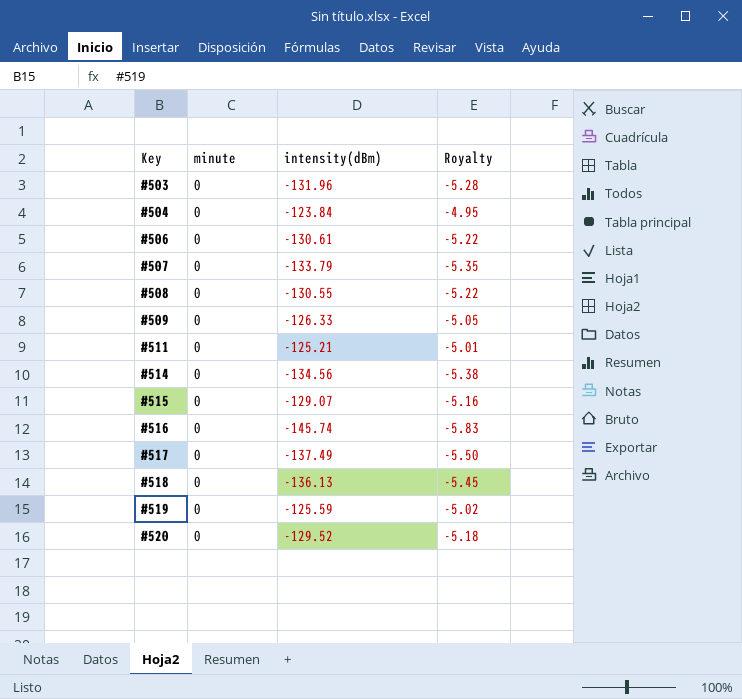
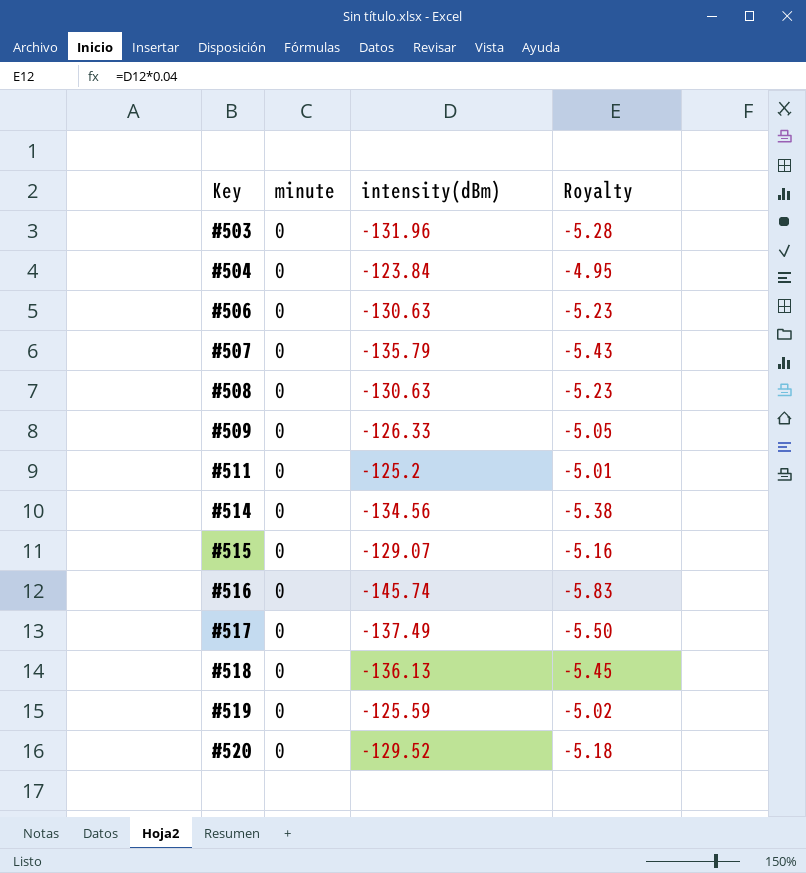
#506 | intensity(dBm): -130.61 -> -130.63
#506 | Royalty: -5.22 -> -5.23
#507 | intensity(dBm): -133.79 -> -135.79
#507 | Royalty: -5.35 -> -5.43
#508 | intensity(dBm): -130.55 -> -130.63
#508 | Royalty: -5.22 -> -5.23
#511 | intensity(dBm): -125.21 -> -125.2

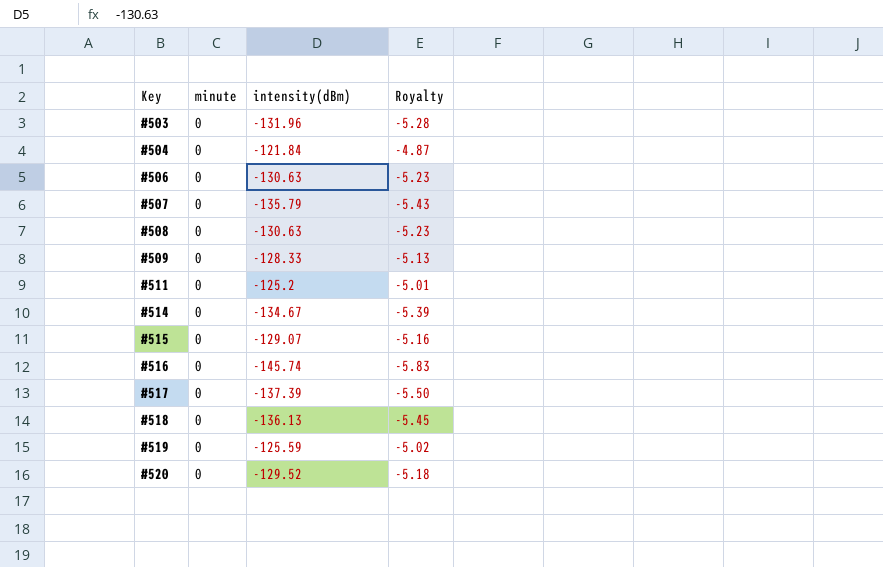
#504 | intensity(dBm): -123.84 -> -121.84
#504 | Royalty: -4.95 -> -4.87
#509 | intensity(dBm): -126.33 -> -128.33
#509 | Royalty: -5.05 -> -5.13
#514 | intensity(dBm): -134.56 -> -134.67
#514 | Royalty: -5.38 -> -5.39
#517 | intensity(dBm): -137.49 -> -137.39

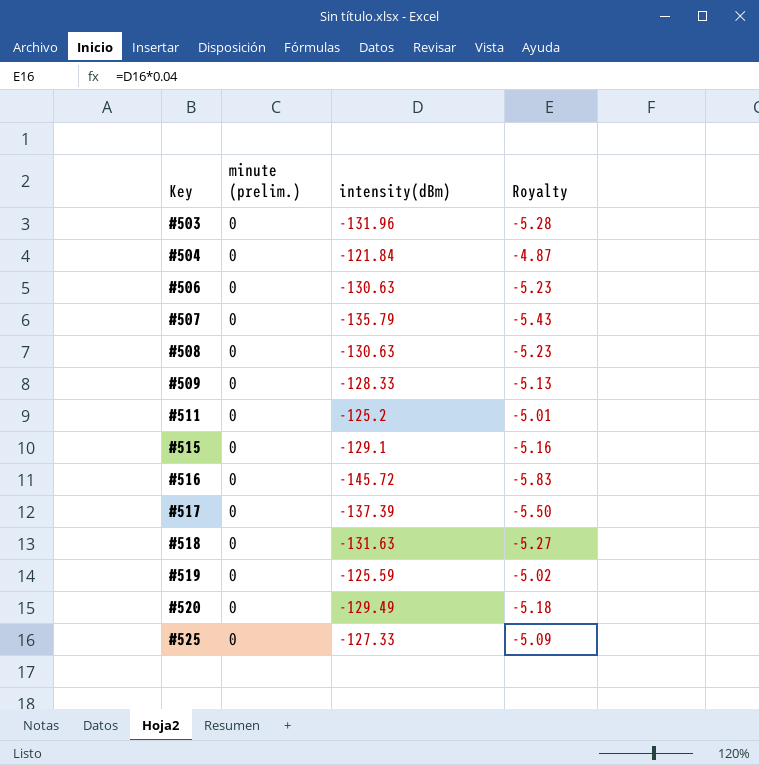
column name: minute -> minute (prelim.)
row #514: 0 | -134.67 | -5.39 -> none
#515 | intensity(dBm): -129.07 -> -129.1
#516 | intensity(dBm): -145.74 -> -145.72
#518 | intensity(dBm): -136.13 -> -131.63
#518 | Royalty: -5.45 -> -5.27
#520 | intensity(dBm): -129.52 -> -129.49
row #525: none -> 0 | -127.33 | -5.09

